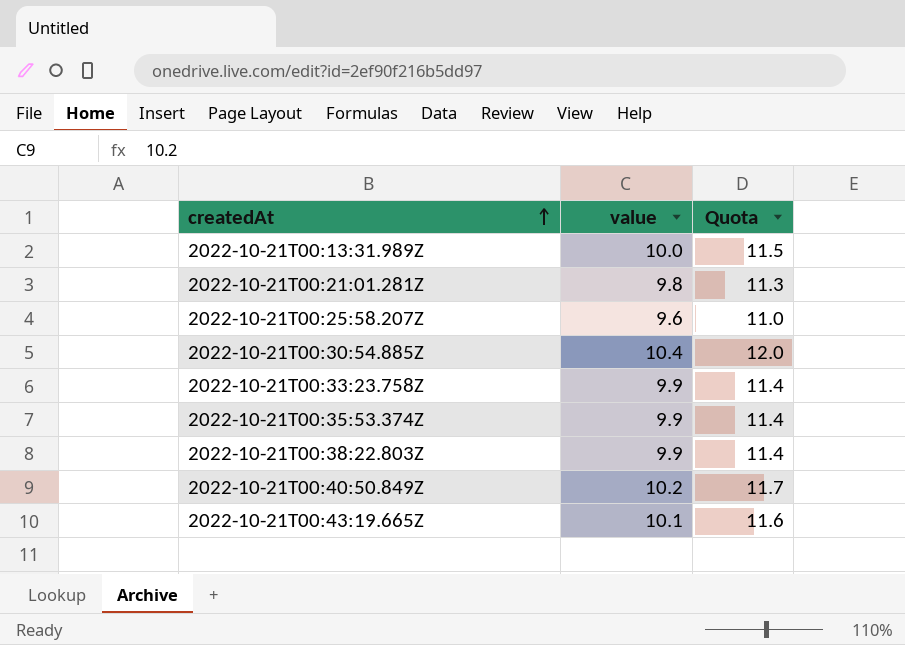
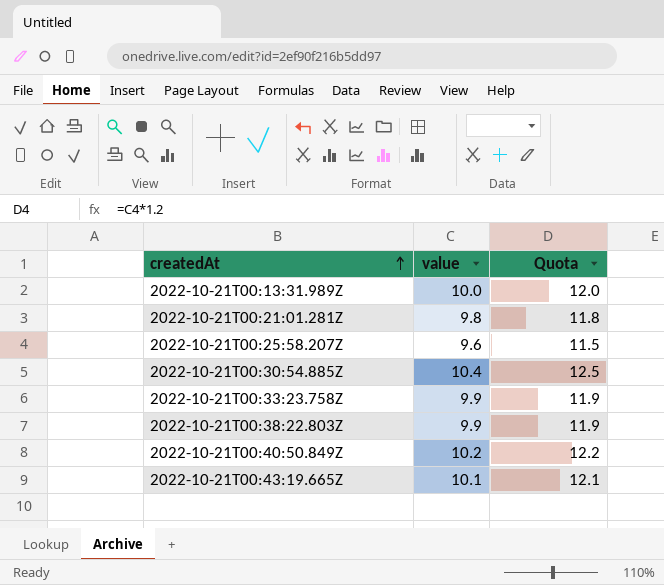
column Quota | formula: [value] * 1.15 -> [value] * 1.2
row 2022-10-21T00:35:53.374Z: 9.9 | 11.4 -> none

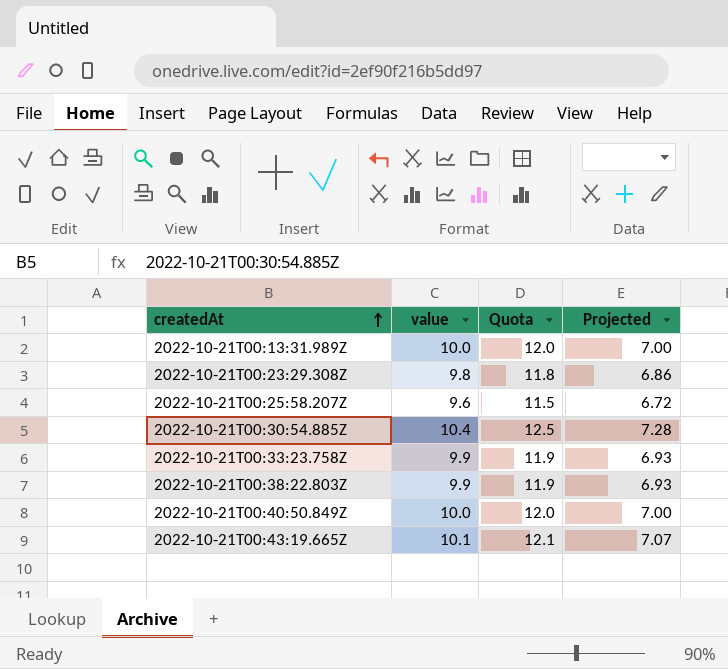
column Projected | formula: none -> [value] * 0.7
row 2022-10-21T00:21:01.281Z: 9.8 | 11.8 -> none
row 2022-10-21T00:23:29.308Z: none -> 9.8 | 11.8 | 6.86
2022-10-21T00:40:50.849Z | value: 10.2 -> 10.0
2022-10-21T00:40:50.849Z | Quota: 12.2 -> 12.0

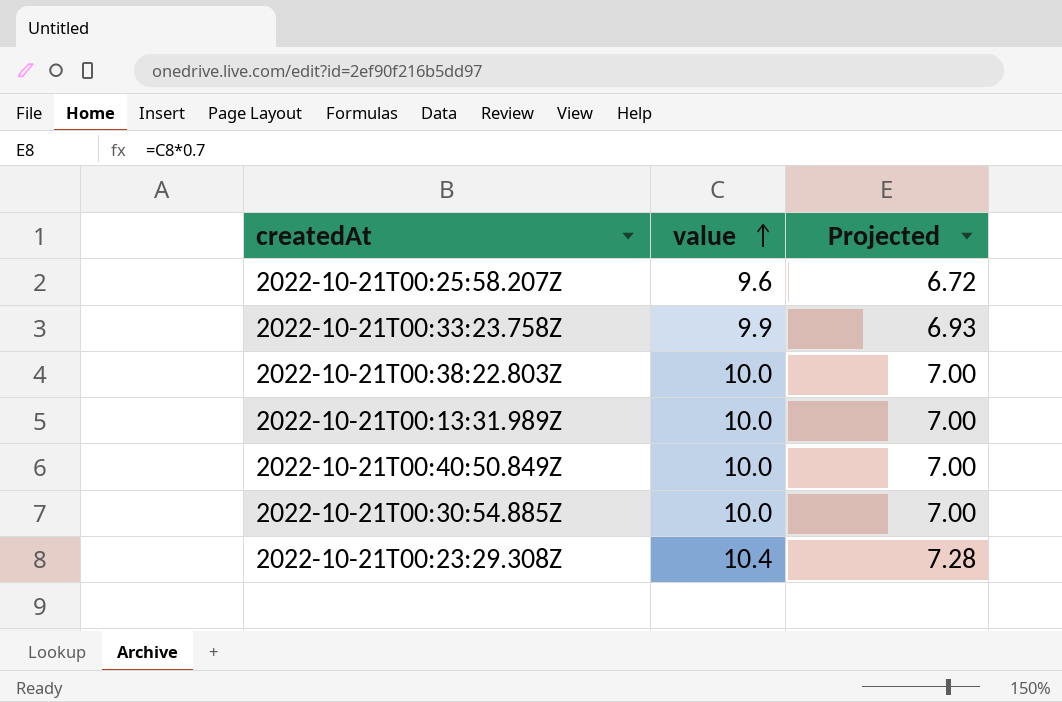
row order: createdAt ascending -> value ascending
column Quota | formula: [value] * 1.2 -> none
row 2022-10-21T00:43:19.665Z: 10.1 | 12.1 | 7.07 -> none
2022-10-21T00:38:22.803Z | value: 9.9 -> 10.0
2022-10-21T00:38:22.803Z | Projected: 6.93 -> 7.00
2022-10-21T00:30:54.885Z | value: 10.4 -> 10.0
2022-10-21T00:30:54.885Z | Projected: 7.28 -> 7.00
2022-10-21T00:23:29.308Z | value: 9.8 -> 10.4
2022-10-21T00:23:29.308Z | Projected: 6.86 -> 7.28

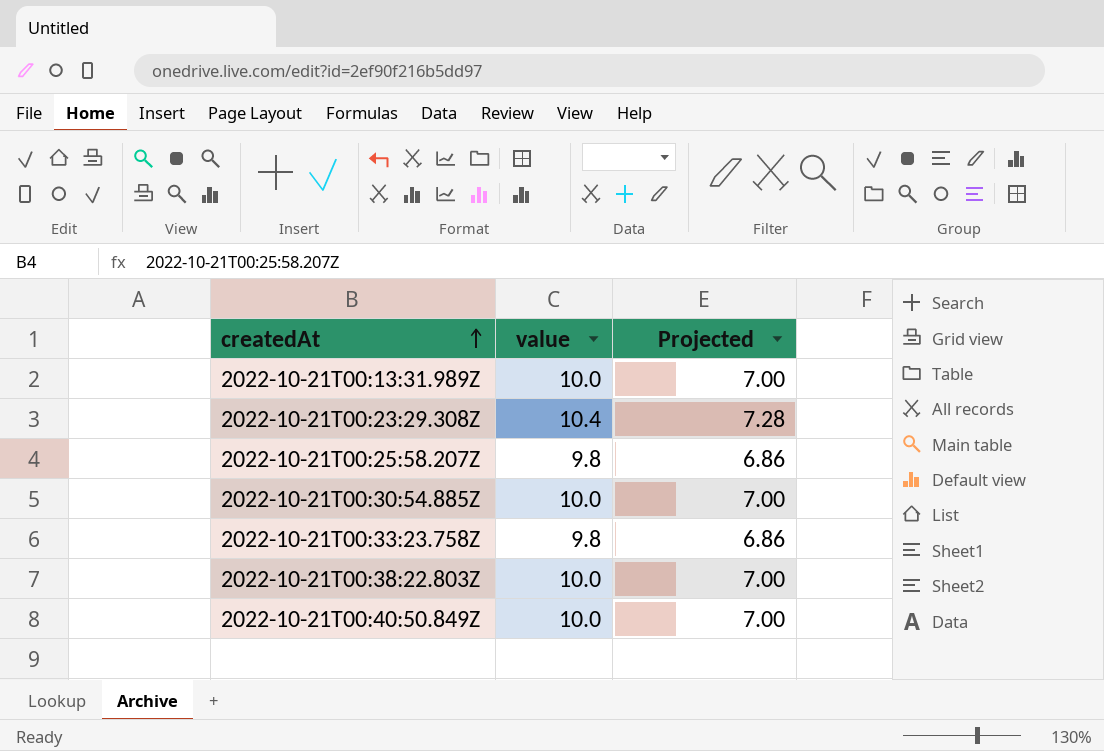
row order: value ascending -> createdAt ascending
2022-10-21T00:25:58.207Z | value: 9.6 -> 9.8
2022-10-21T00:25:58.207Z | Projected: 6.72 -> 6.86
2022-10-21T00:33:23.758Z | value: 9.9 -> 9.8
2022-10-21T00:33:23.758Z | Projected: 6.93 -> 6.86

